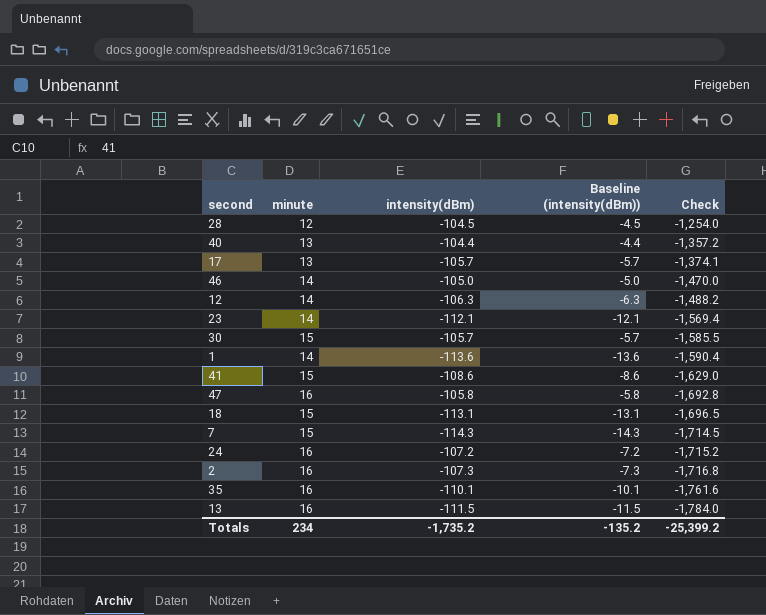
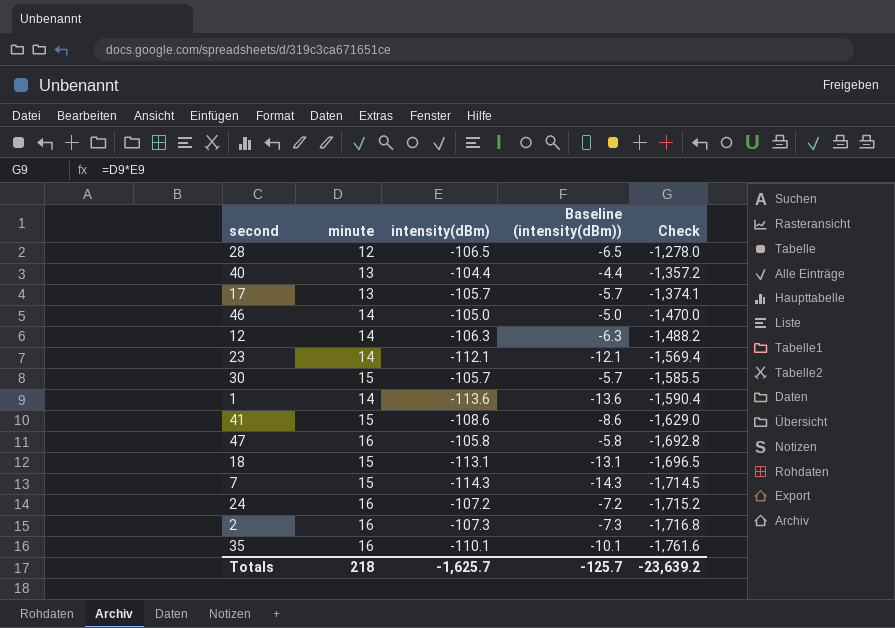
row 13: 16 | -111.5 | -11.5 | -1,784.0 -> none
28 | intensity(dBm): -104.5 -> -106.5
28 | Baseline (intensity(dBm)): -4.5 -> -6.5
28 | Check: -1,254.0 -> -1,278.0
Totals | minute: 234 -> 218
Totals | intensity(dBm): -1,735.2 -> -1,625.7
Totals | Baseline (intensity(dBm)): -135.2 -> -125.7
Totals | Check: -25,399.2 -> -23,639.2

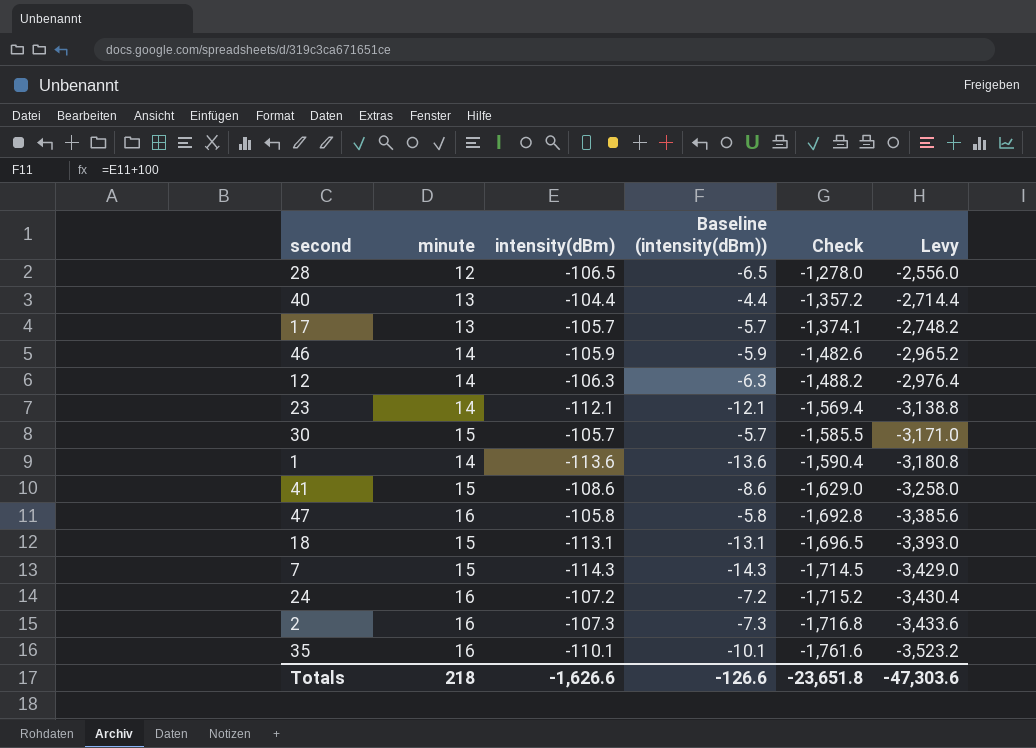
column Levy | formula: none -> [Check] * 2
46 | intensity(dBm): -105.0 -> -105.9
46 | Baseline (intensity(dBm)): -5.0 -> -5.9
46 | Check: -1,470.0 -> -1,482.6
Totals | intensity(dBm): -1,625.7 -> -1,626.6
Totals | Baseline (intensity(dBm)): -125.7 -> -126.6
Totals | Check: -23,639.2 -> -23,651.8

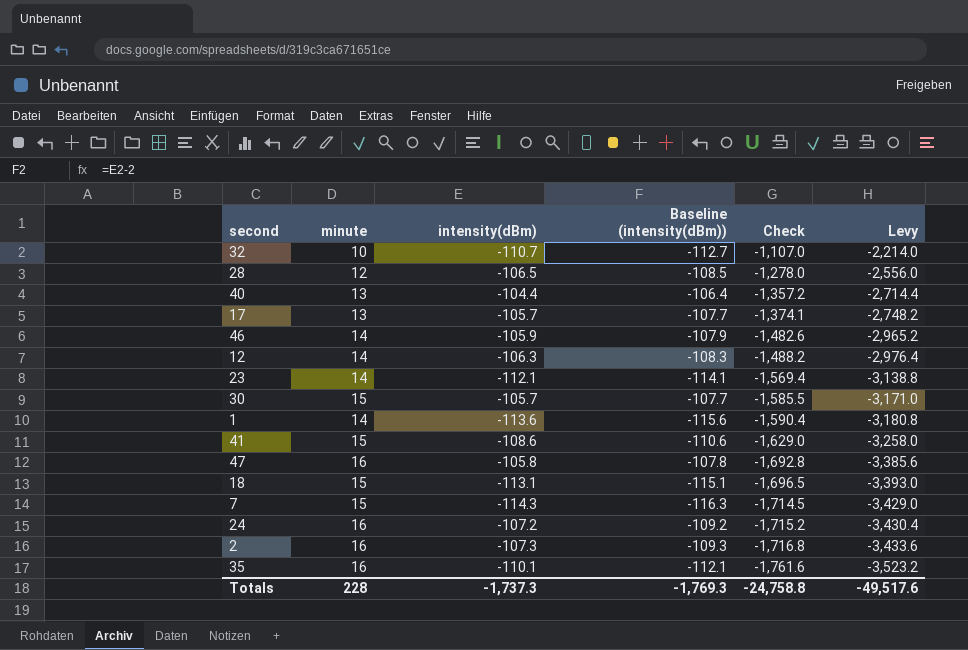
column Baseline (intensity(dBm)) | formula: [intensity(dBm)] + 100 -> [intensity(dBm)] - 2
row 32: none -> 10 | -110.7 | -112.7 | -1,107.0 | -2,214.0
Totals | minute: 218 -> 228
Totals | intensity(dBm): -1,626.6 -> -1,737.3
Totals | Baseline (intensity(dBm)): -126.6 -> -1,769.3
Totals | Check: -23,651.8 -> -24,758.8
Totals | Levy: -47,303.6 -> -49,517.6

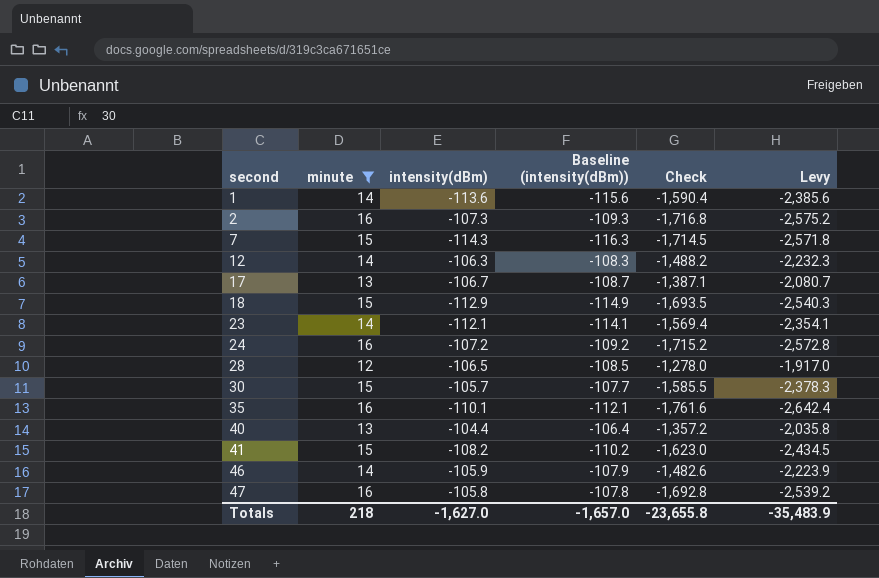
filter: none -> minute != 10
row order: Check descending -> second ascending
column Levy | formula: [Check] * 2 -> [Check] * 1.5
17 | intensity(dBm): -105.7 -> -106.7
17 | Baseline (intensity(dBm)): -107.7 -> -108.7
17 | Check: -1,374.1 -> -1,387.1
18 | intensity(dBm): -113.1 -> -112.9
18 | Baseline (intensity(dBm)): -115.1 -> -114.9
18 | Check: -1,696.5 -> -1,693.5
41 | intensity(dBm): -108.6 -> -108.2
41 | Baseline (intensity(dBm)): -110.6 -> -110.2
41 | Check: -1,629.0 -> -1,623.0
Totals | minute: 228 -> 218
Totals | intensity(dBm): -1,737.3 -> -1,627.0
Totals | Baseline (intensity(dBm)): -1,769.3 -> -1,657.0
Totals | Check: -24,758.8 -> -23,655.8
Totals | Levy: -49,517.6 -> -35,483.9

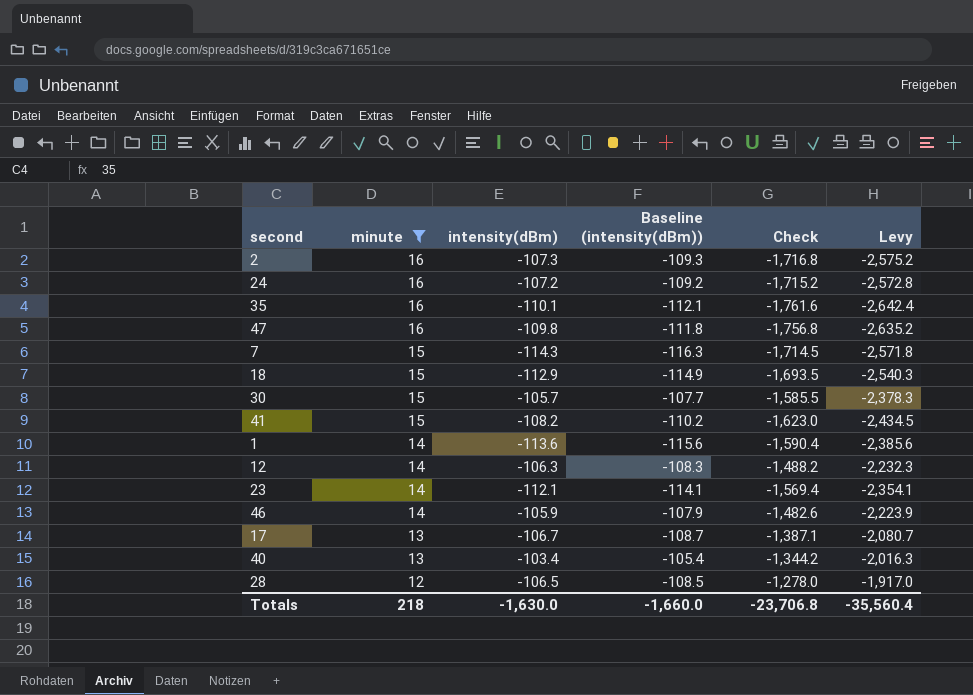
row order: second ascending -> minute descending
47 | intensity(dBm): -105.8 -> -109.8
47 | Baseline (intensity(dBm)): -107.8 -> -111.8
47 | Check: -1,692.8 -> -1,756.8
47 | Levy: -2,539.2 -> -2,635.2
40 | intensity(dBm): -104.4 -> -103.4
40 | Baseline (intensity(dBm)): -106.4 -> -105.4
40 | Check: -1,357.2 -> -1,344.2
40 | Levy: -2,035.8 -> -2,016.3
Totals | intensity(dBm): -1,627.0 -> -1,630.0
Totals | Baseline (intensity(dBm)): -1,657.0 -> -1,660.0
Totals | Check: -23,655.8 -> -23,706.8
Totals | Levy: -35,483.9 -> -35,560.4

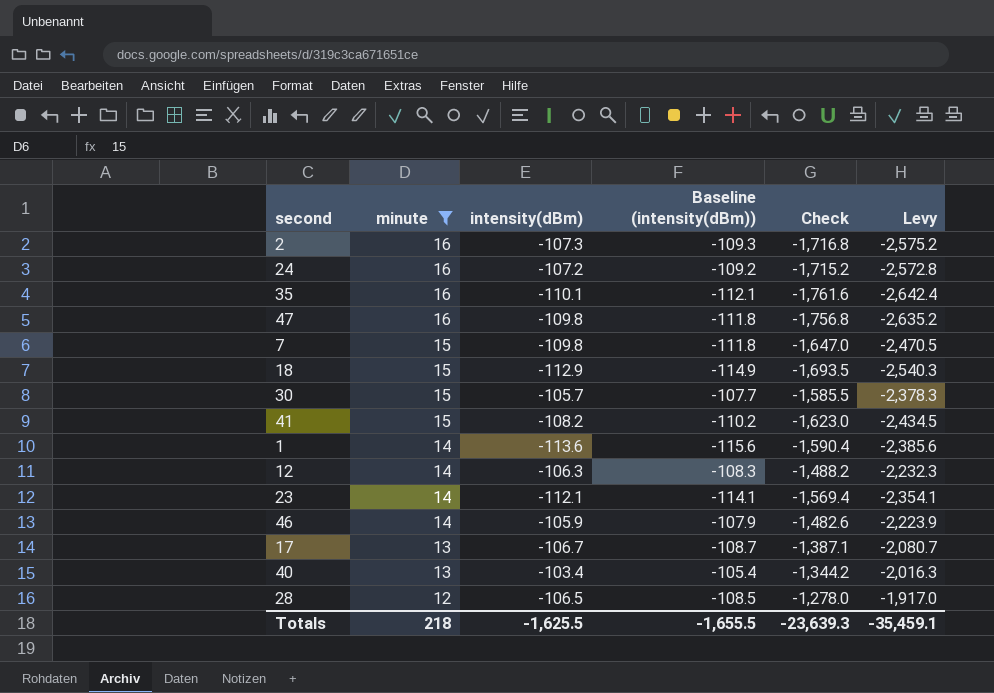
7 | intensity(dBm): -114.3 -> -109.8
7 | Baseline (intensity(dBm)): -116.3 -> -111.8
7 | Check: -1,714.5 -> -1,647.0
7 | Levy: -2,571.8 -> -2,470.5
Totals | intensity(dBm): -1,630.0 -> -1,625.5
Totals | Baseline (intensity(dBm)): -1,660.0 -> -1,655.5
Totals | Check: -23,706.8 -> -23,639.3
Totals | Levy: -35,560.4 -> -35,459.1

